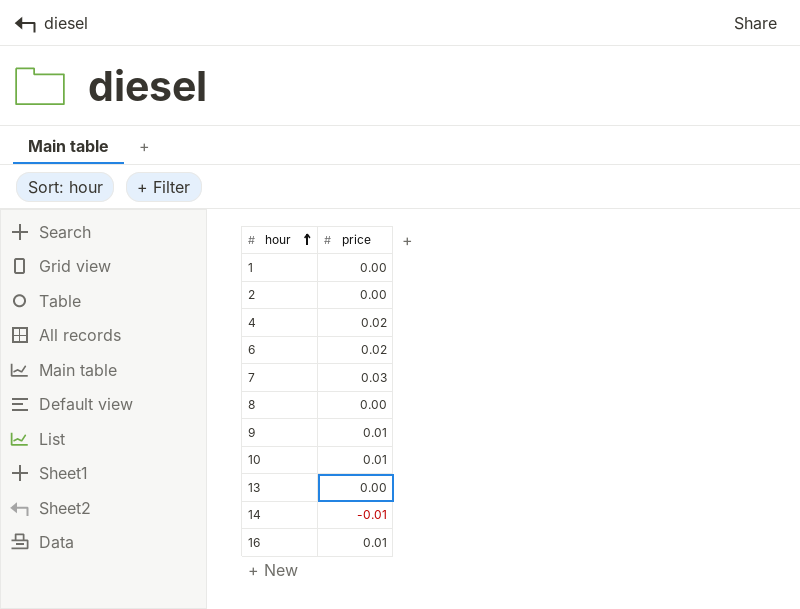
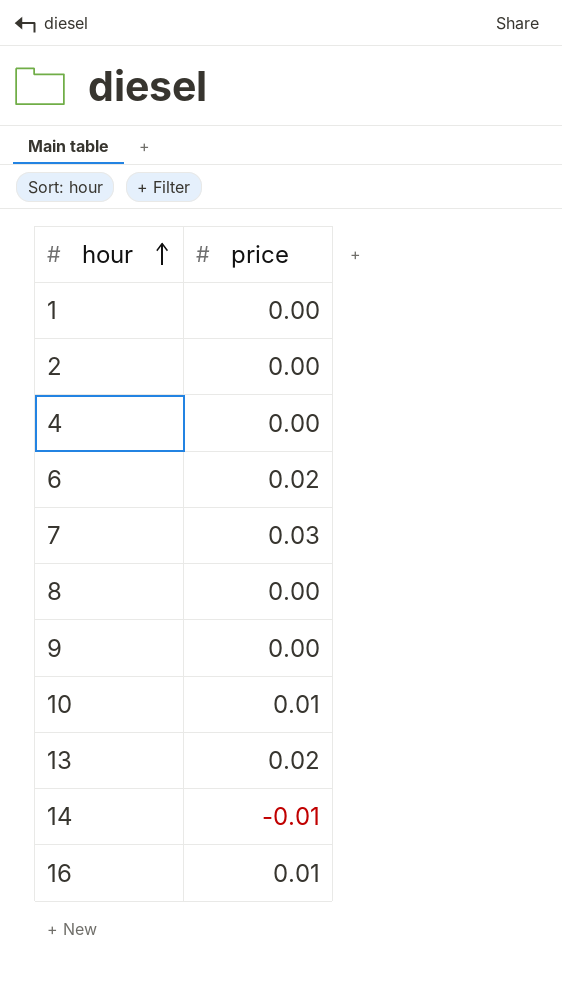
4 | price: 0.02 -> 0.00
9 | price: 0.01 -> 0.00
13 | price: 0.00 -> 0.02

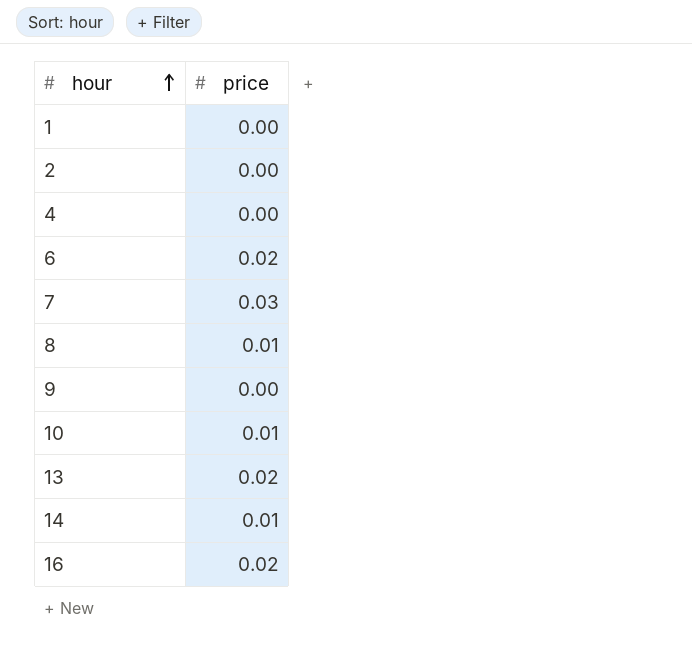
8 | price: 0.00 -> 0.01
14 | price: -0.01 -> 0.01
16 | price: 0.01 -> 0.02

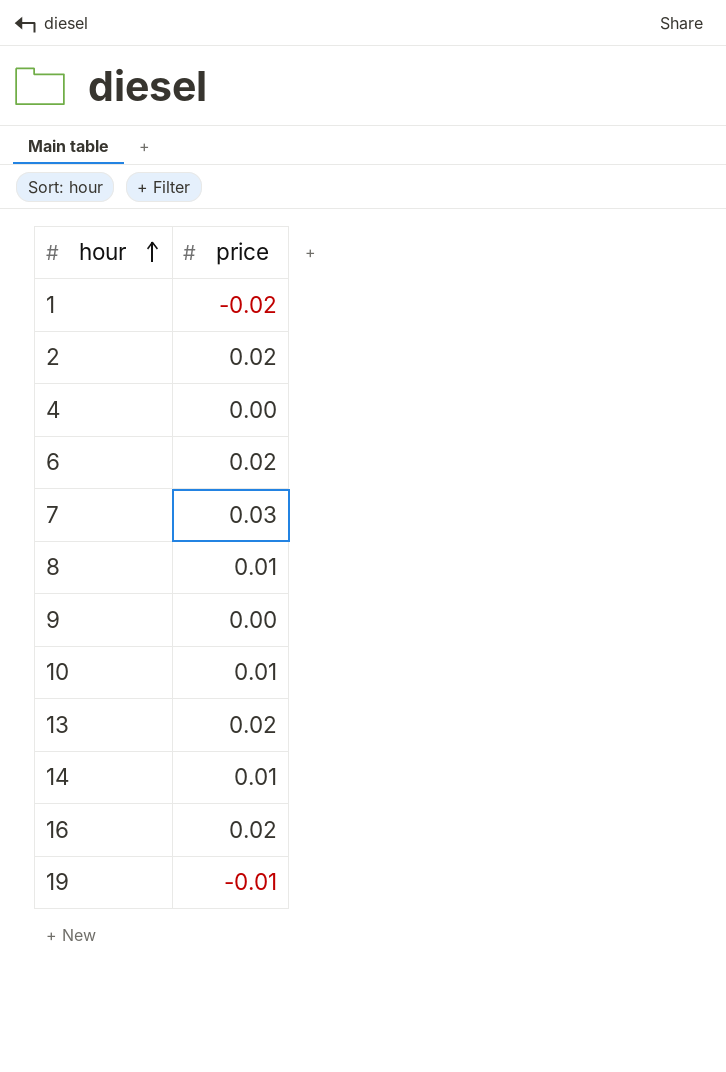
1 | price: 0.00 -> -0.02
2 | price: 0.00 -> 0.02
row 19: none -> -0.01

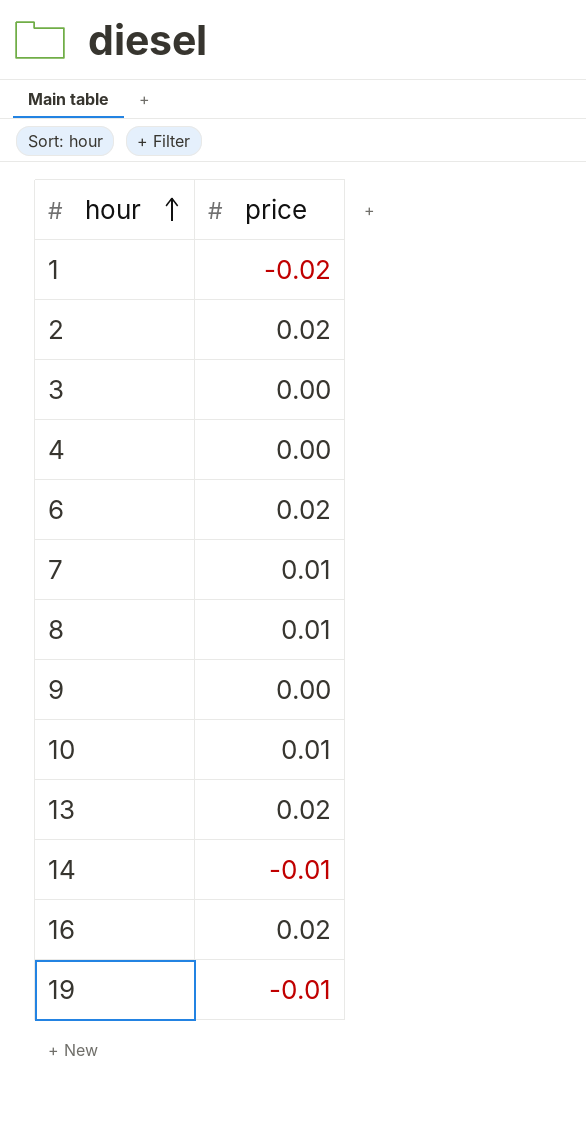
row 3: none -> 0.00
7 | price: 0.03 -> 0.01
14 | price: 0.01 -> -0.01

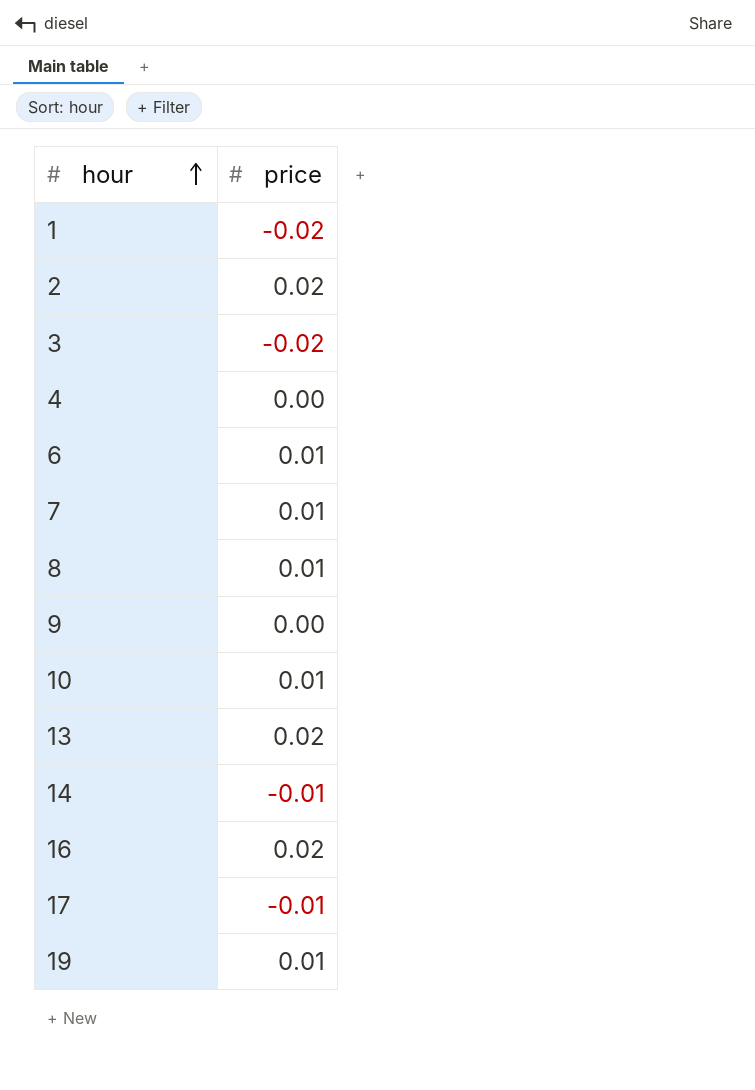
3 | price: 0.00 -> -0.02
6 | price: 0.02 -> 0.01
row 17: none -> -0.01
19 | price: -0.01 -> 0.01

